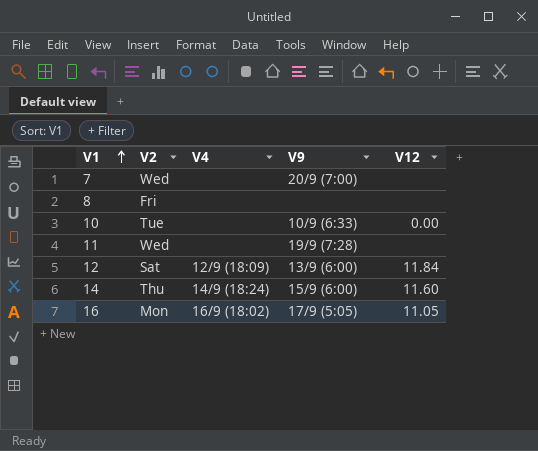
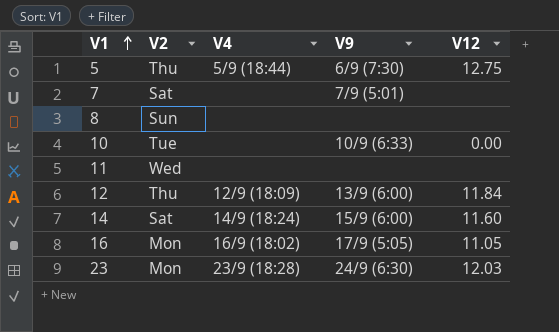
row 5: none -> Thu | 5/9 (18:44) | 6/9 (7:30) | 12.75
7 | V2: Wed -> Sat
7 | V9: 20/9 (7:00) -> 7/9 (5:01)
8 | V2: Fri -> Sun
11 | V9: 19/9 (7:28) -> none
12 | V2: Sat -> Thu
14 | V2: Thu -> Sat
row 23: none -> Mon | 23/9 (18:28) | 24/9 (6:30) | 12.03

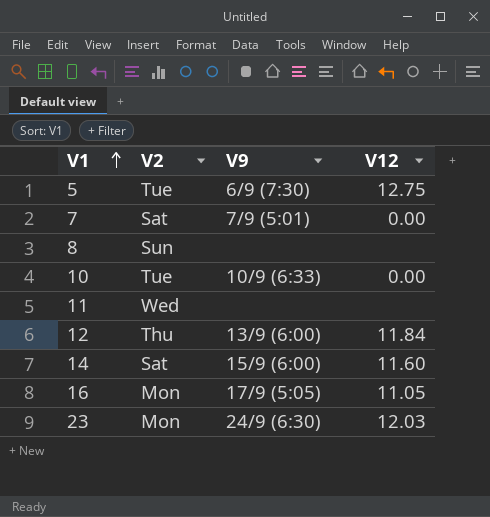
column V4 | position: 3 -> none
5 | V2: Thu -> Tue
7 | V12: none -> 0.00

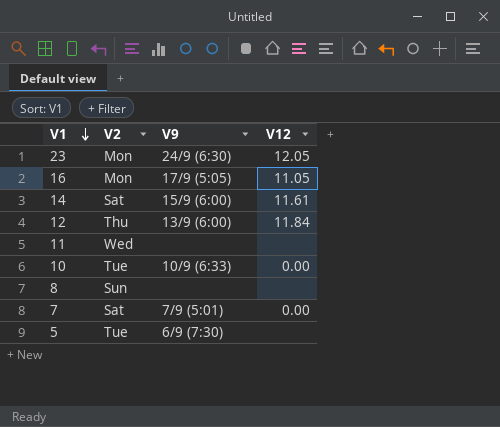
row order: V1 ascending -> V1 descending
23 | V12: 12.03 -> 12.05
14 | V12: 11.60 -> 11.61
5 | V12: 12.75 -> none

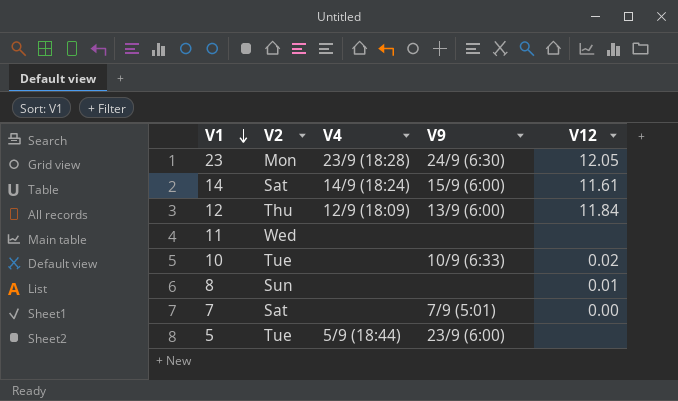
column V4 | position: none -> 3
row 16: Mon | 17/9 (5:05) | 11.05 -> none
10 | V12: 0.00 -> 0.02
8 | V12: none -> 0.01
5 | V9: 6/9 (7:30) -> 23/9 (6:00)

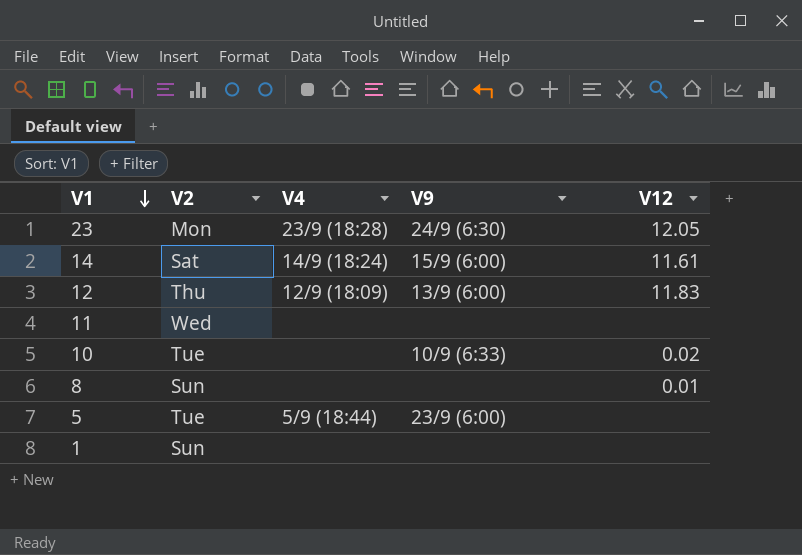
row 7: Sat | none | 7/9 (5:01) | 0.00 -> none
12 | V12: 11.84 -> 11.83
row 1: none -> Sun | none | none | none

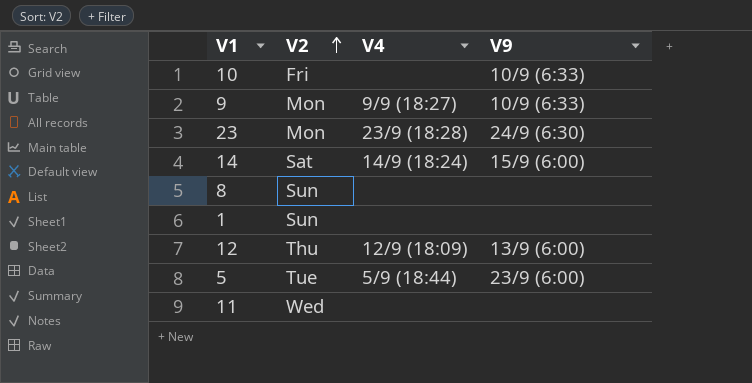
row order: V1 descending -> V2 ascending
column V12 | position: 5 -> none
10 | V2: Tue -> Fri
row 9: none -> Mon | 9/9 (18:27) | 10/9 (6:33)

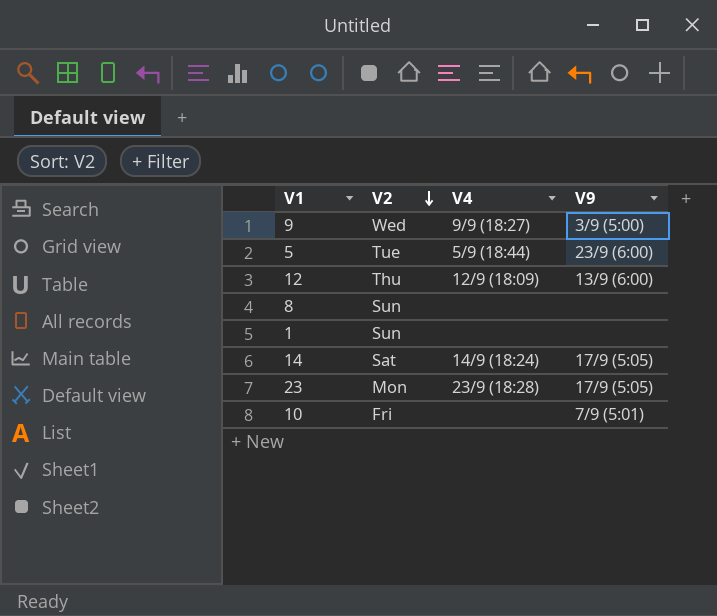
row order: V2 ascending -> V2 descending
row 11: Wed | none | none -> none
9 | V2: Mon -> Wed
9 | V9: 10/9 (6:33) -> 3/9 (5:00)
14 | V9: 15/9 (6:00) -> 17/9 (5:05)
23 | V9: 24/9 (6:30) -> 17/9 (5:05)
10 | V9: 10/9 (6:33) -> 7/9 (5:01)

